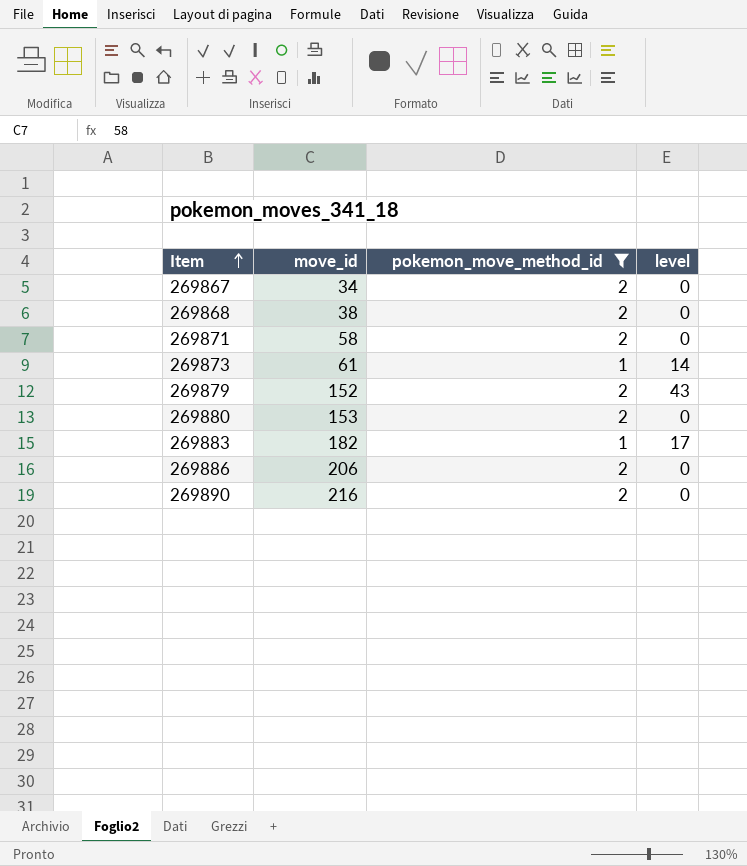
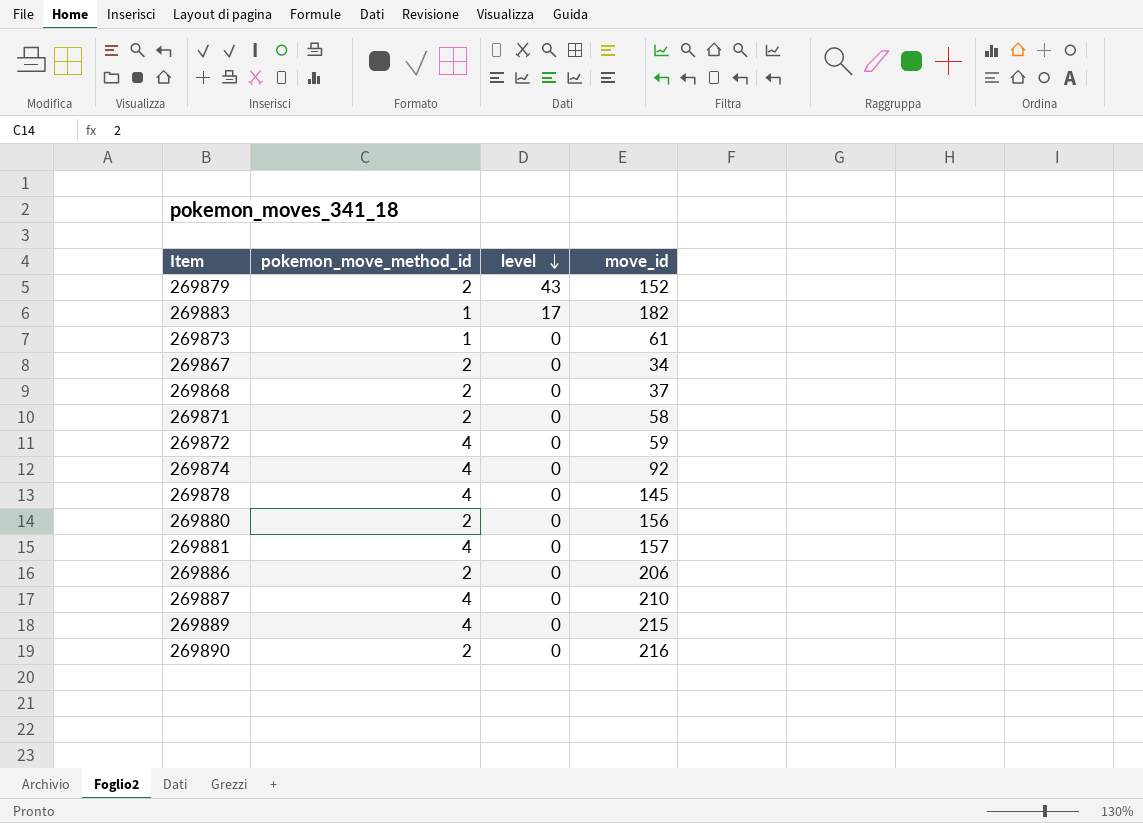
filter: pokemon_move_method_id != 4 -> none
row order: Item ascending -> level descending
column move_id | position: 2 -> 4
269873 | level: 14 -> 0
269868 | move_id: 38 -> 37
269880 | move_id: 153 -> 156

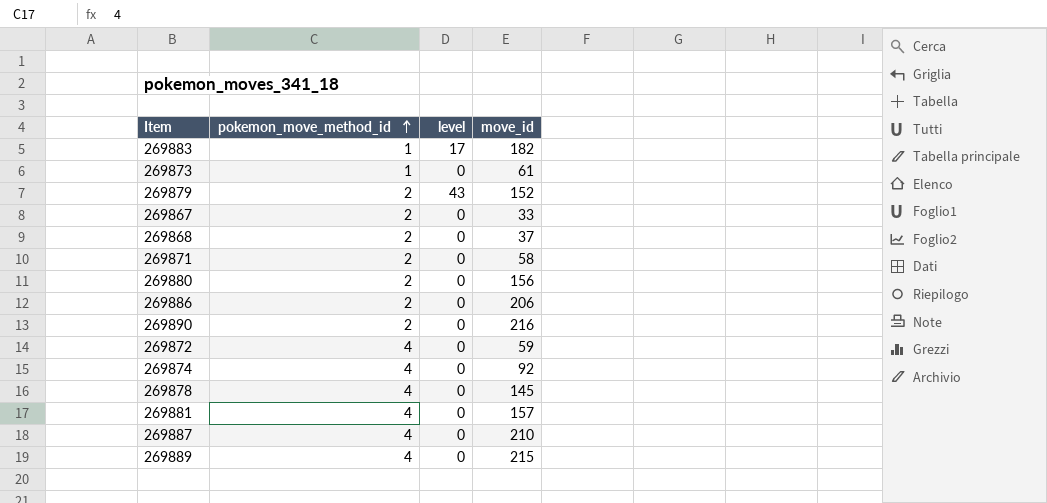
row order: level descending -> pokemon_move_method_id ascending
269867 | move_id: 34 -> 33

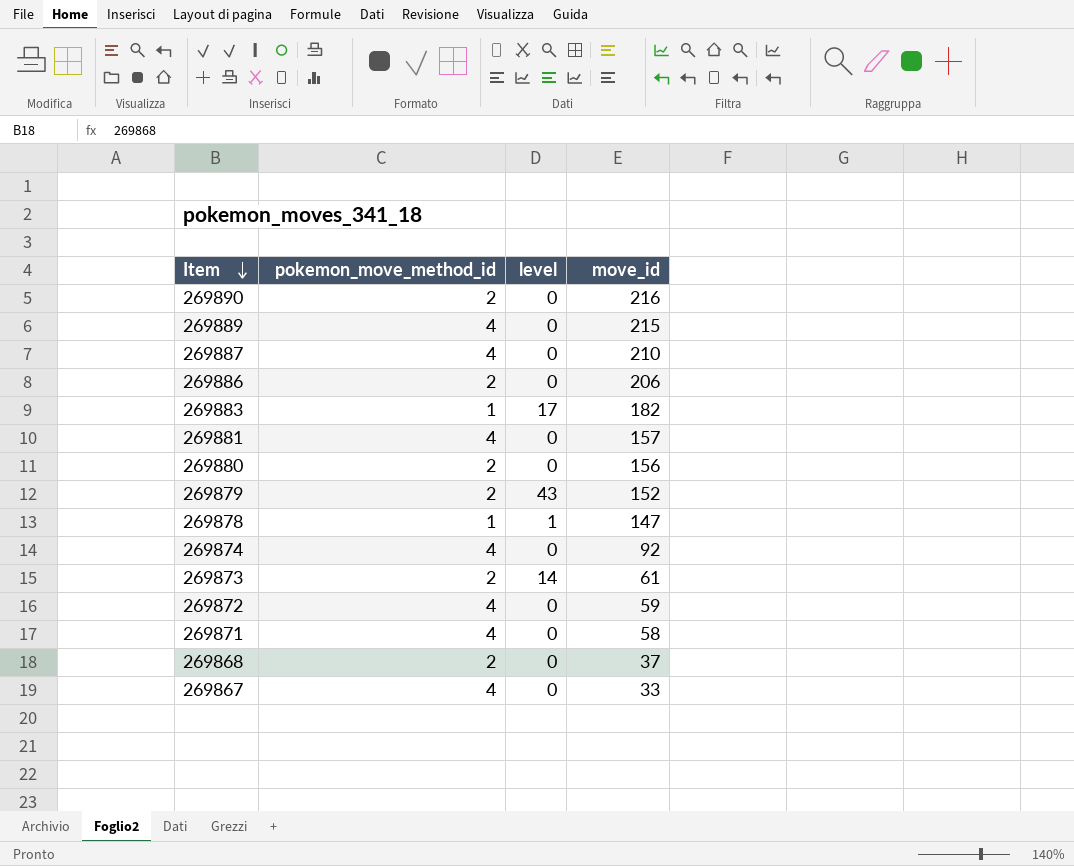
row order: pokemon_move_method_id ascending -> Item descending
269878 | pokemon_move_method_id: 4 -> 1
269878 | level: 0 -> 1
269878 | move_id: 145 -> 147
269873 | pokemon_move_method_id: 1 -> 2
269873 | level: 0 -> 14
269871 | pokemon_move_method_id: 2 -> 4
269867 | pokemon_move_method_id: 2 -> 4

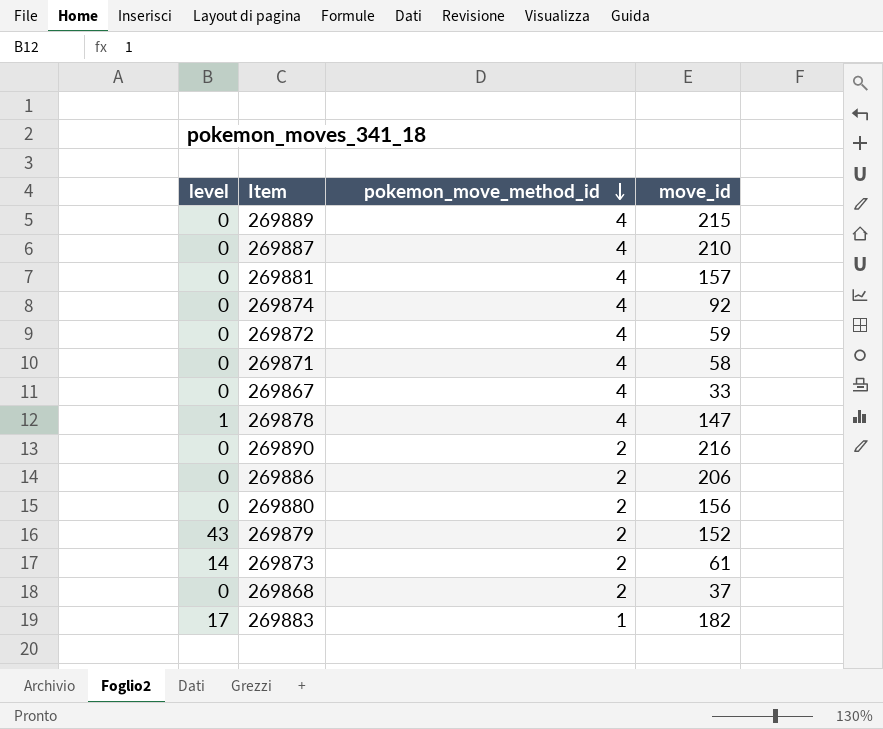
row order: Item descending -> pokemon_move_method_id descending
column level | position: 3 -> 1
269878 | pokemon_move_method_id: 1 -> 4

